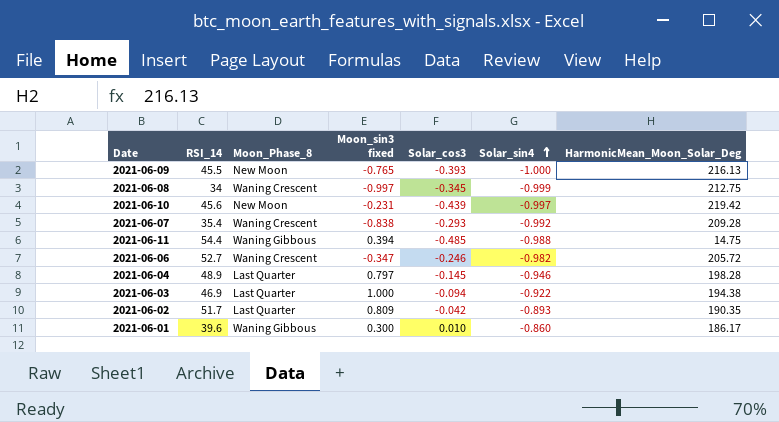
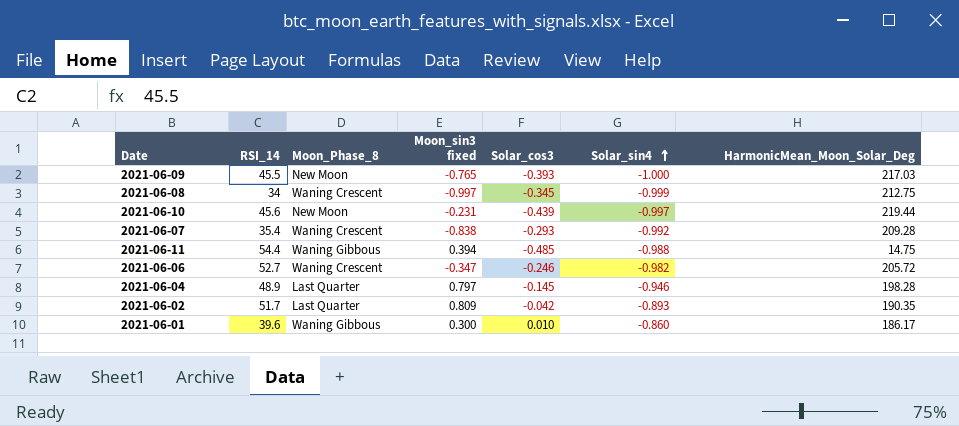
row 2021-06-03: 46.9 | Last Quarter | 1.000 | -0.094 | -0.922 | 194.38 -> none
2021-06-09 | HarmonicMean_Moon_Solar_Deg: 216.13 -> 217.03
2021-06-10 | HarmonicMean_Moon_Solar_Deg: 219.42 -> 219.44

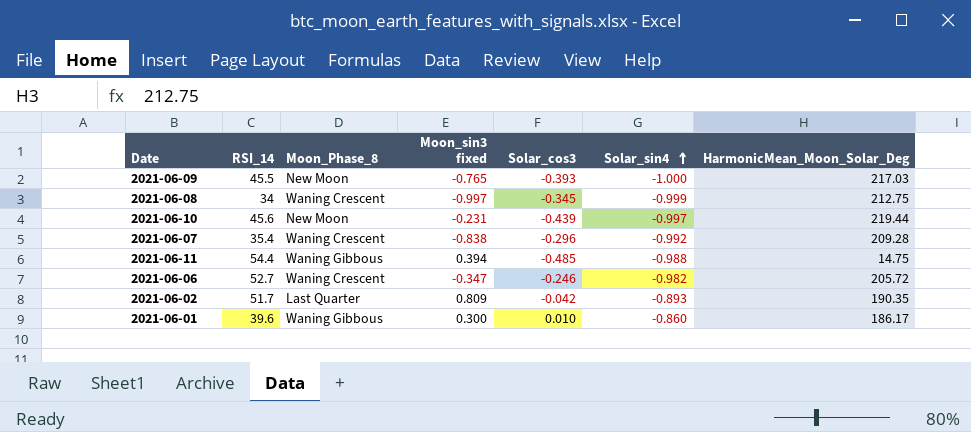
row 2021-06-04: 48.9 | Last Quarter | 0.797 | -0.145 | -0.946 | 198.28 -> none
2021-06-07 | Solar_cos3: -0.293 -> -0.296

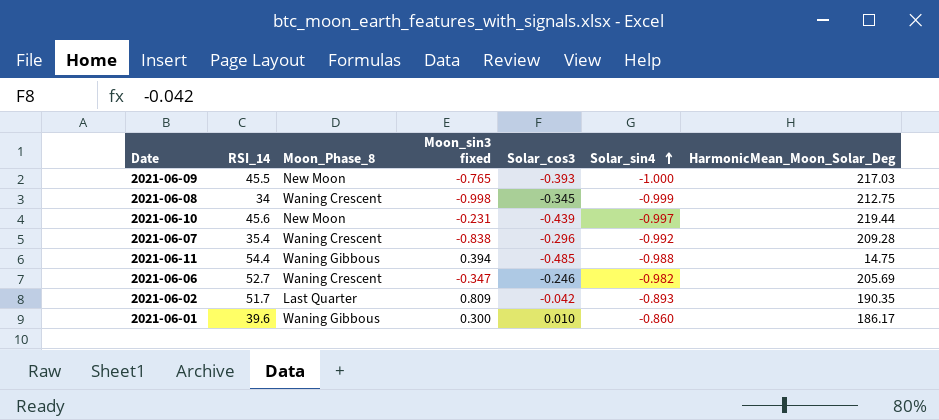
2021-06-08 | Moon_sin3 fixed: -0.997 -> -0.998
2021-06-06 | HarmonicMean_Moon_Solar_Deg: 205.72 -> 205.69

